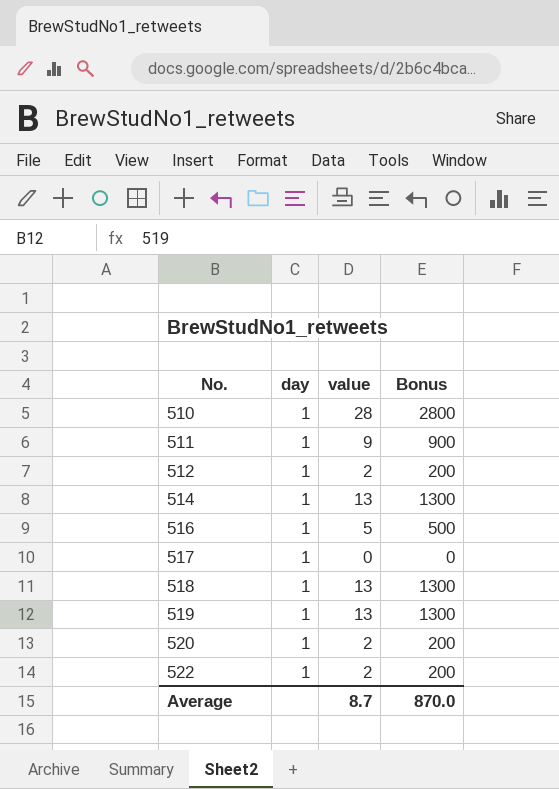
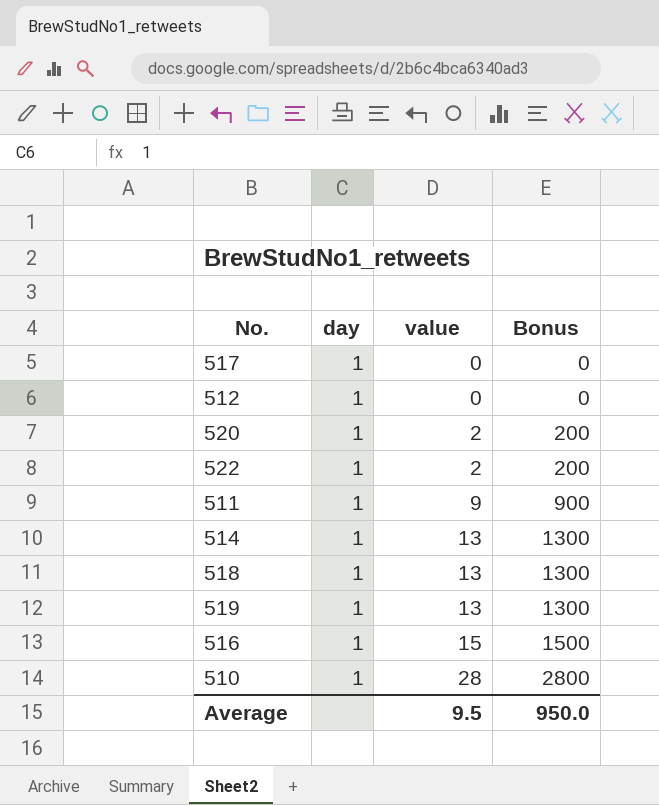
row order: No. ascending -> value ascending
512 | value: 2 -> 0
512 | Bonus: 200 -> 0
516 | value: 5 -> 15
516 | Bonus: 500 -> 1500
Average | value: 8.7 -> 9.5
Average | Bonus: 870.0 -> 950.0

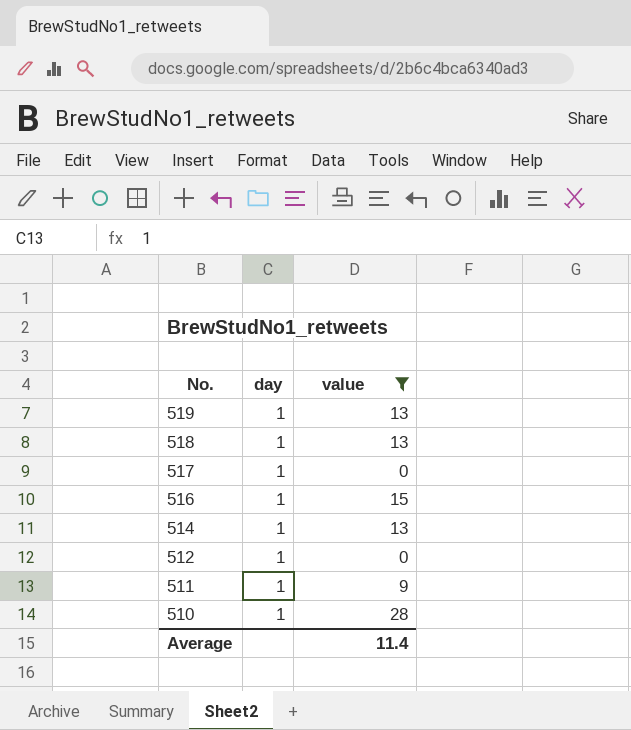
filter: none -> value != 2
row order: value ascending -> No. descending
column Bonus | formula: [value] * 100 -> none
Average | value: 9.5 -> 11.4

